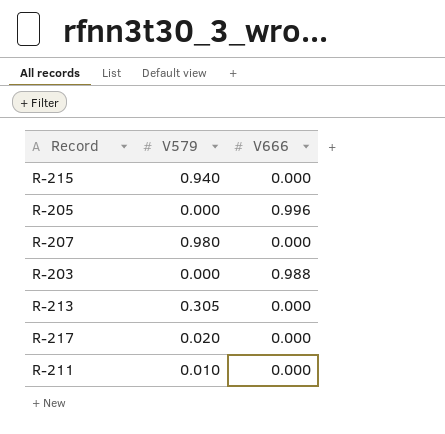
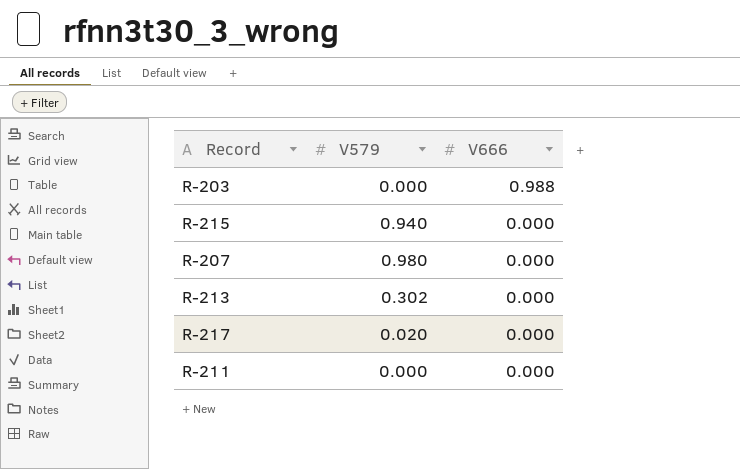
row order: none -> V666 descending
row R-205: 0.000 | 0.996 -> none
R-213 | V579: 0.305 -> 0.302
R-211 | V579: 0.010 -> 0.000

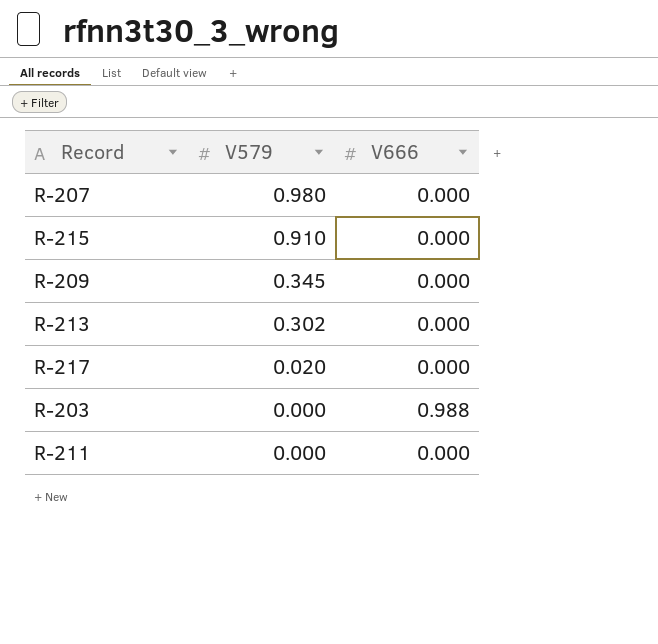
row order: V666 descending -> V579 descending
R-215 | V579: 0.940 -> 0.910
row R-209: none -> 0.345 | 0.000

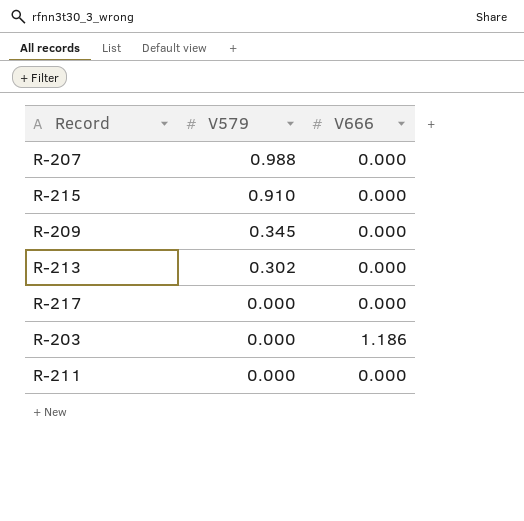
R-207 | V579: 0.980 -> 0.988
R-217 | V579: 0.020 -> 0.000
R-203 | V666: 0.988 -> 1.186

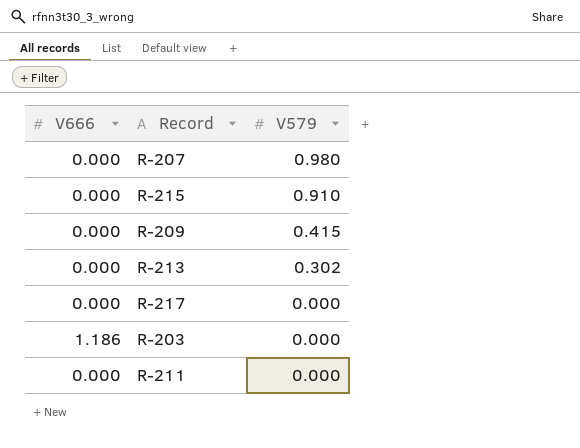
column V666 | position: 3 -> 1
R-207 | V579: 0.988 -> 0.980
R-209 | V579: 0.345 -> 0.415

